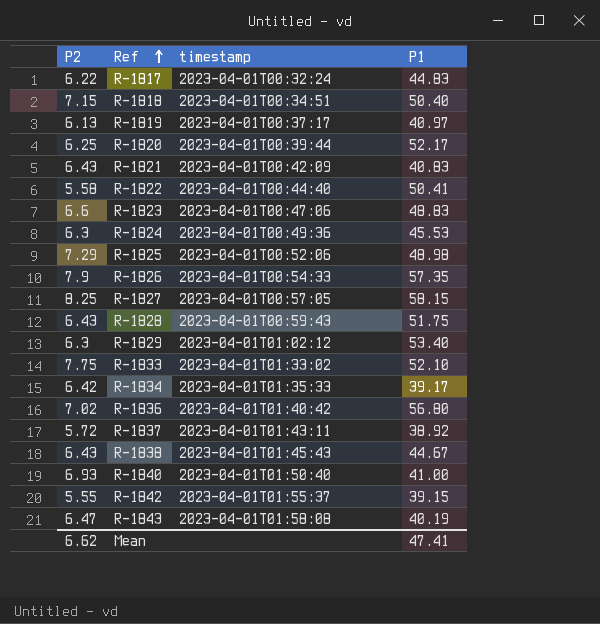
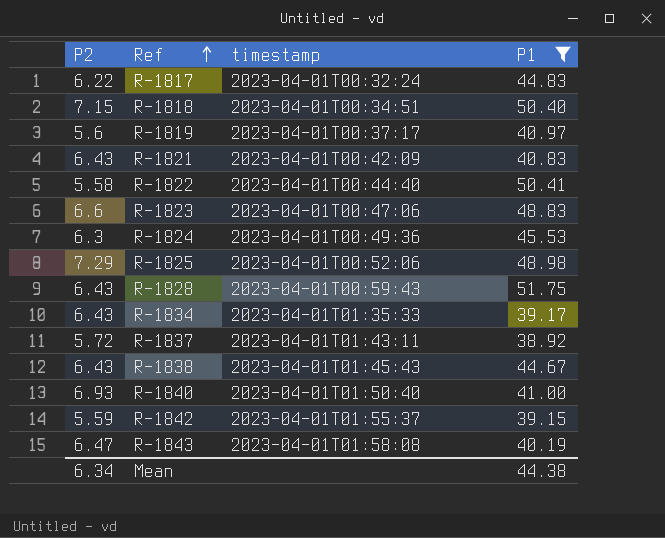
filter: none -> P1 <= 51.75
R-1819 | P2: 6.13 -> 5.6
R-1834 | P2: 6.42 -> 6.43
R-1842 | P2: 5.55 -> 5.59
Mean | P2: 6.62 -> 6.34
Mean | P1: 47.41 -> 44.38

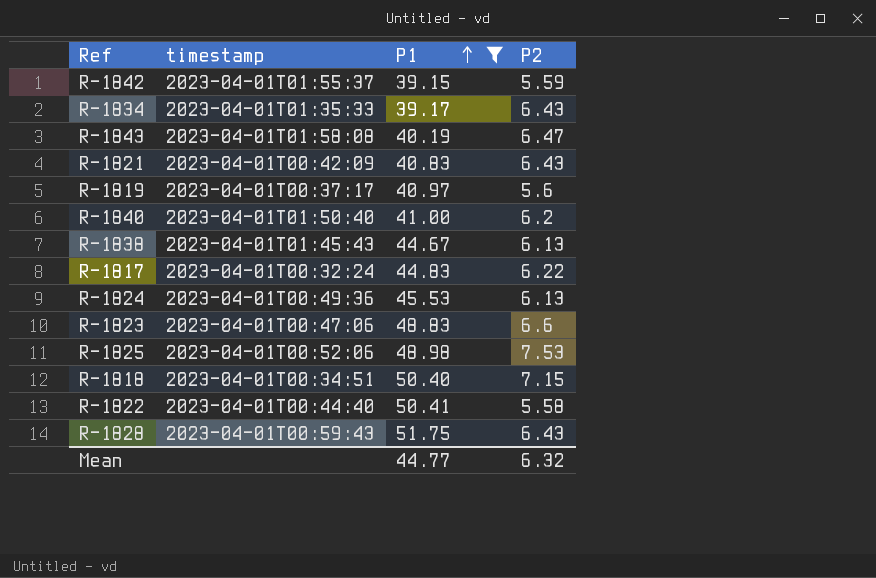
row order: Ref ascending -> P1 ascending
column P2 | position: 1 -> 4
row R-1837: 5.72 | 2023-04-01T01:43:11 | 38.92 -> none
R-1840 | P2: 6.93 -> 6.2
R-1838 | P2: 6.43 -> 6.13
R-1824 | P2: 6.3 -> 6.13
R-1825 | P2: 7.29 -> 7.53
Mean | P1: 44.38 -> 44.77
Mean | P2: 6.34 -> 6.32

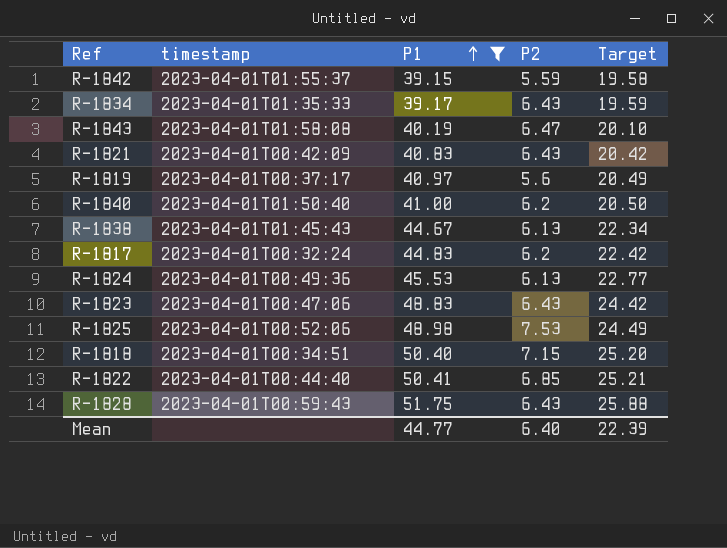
column Target | formula: none -> [P1] * 0.5
R-1817 | P2: 6.22 -> 6.2
R-1823 | P2: 6.6 -> 6.43
R-1822 | P2: 5.58 -> 6.85
Mean | P2: 6.32 -> 6.40

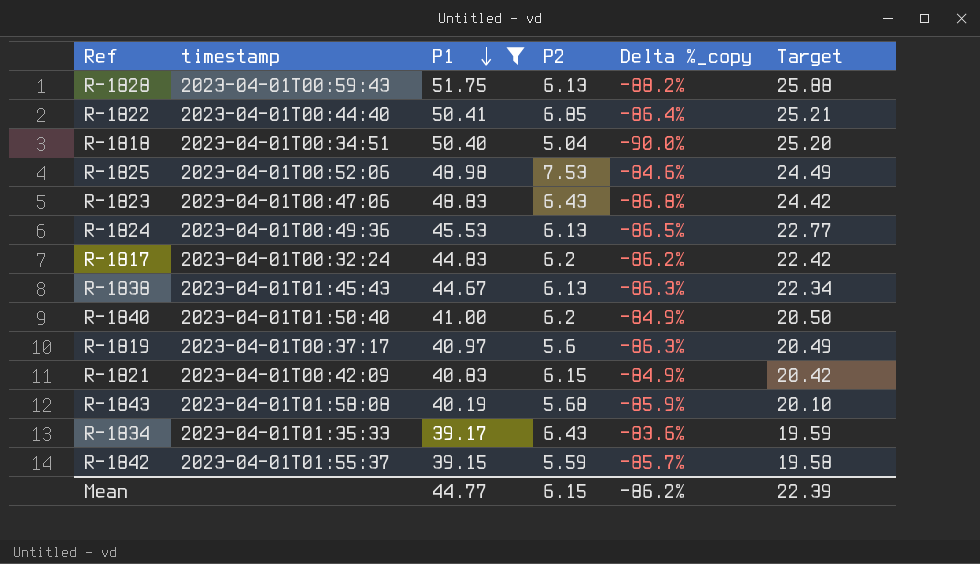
row order: P1 ascending -> P1 descending
column Delta %_copy | formula: none -> ([P2] - [P1]) / [P1]
R-1828 | P2: 6.43 -> 6.13
R-1818 | P2: 7.15 -> 5.04
R-1821 | P2: 6.43 -> 6.15
R-1843 | P2: 6.47 -> 5.68
Mean | P2: 6.40 -> 6.15

